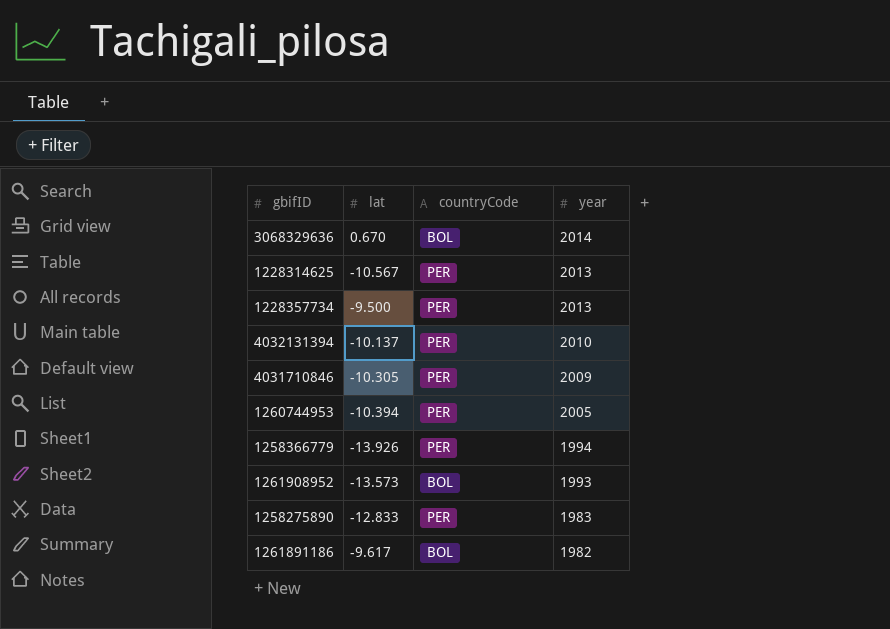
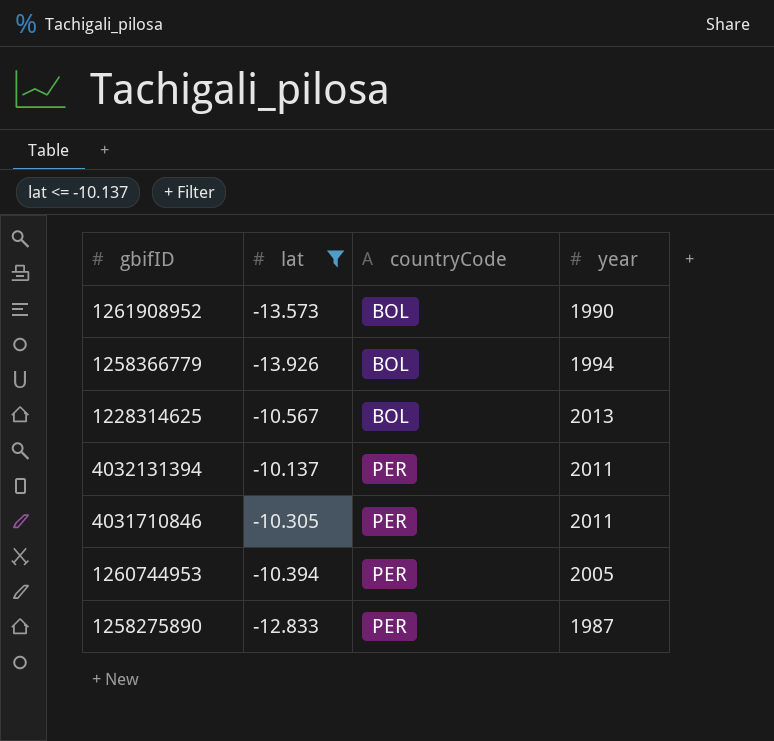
filter: none -> lat <= -10.137
row order: year descending -> countryCode ascending
1261908952 | year: 1993 -> 1990
1258366779 | countryCode: PER -> BOL
1228314625 | countryCode: PER -> BOL
4032131394 | year: 2010 -> 2011
4031710846 | year: 2009 -> 2011
1258275890 | year: 1983 -> 1987

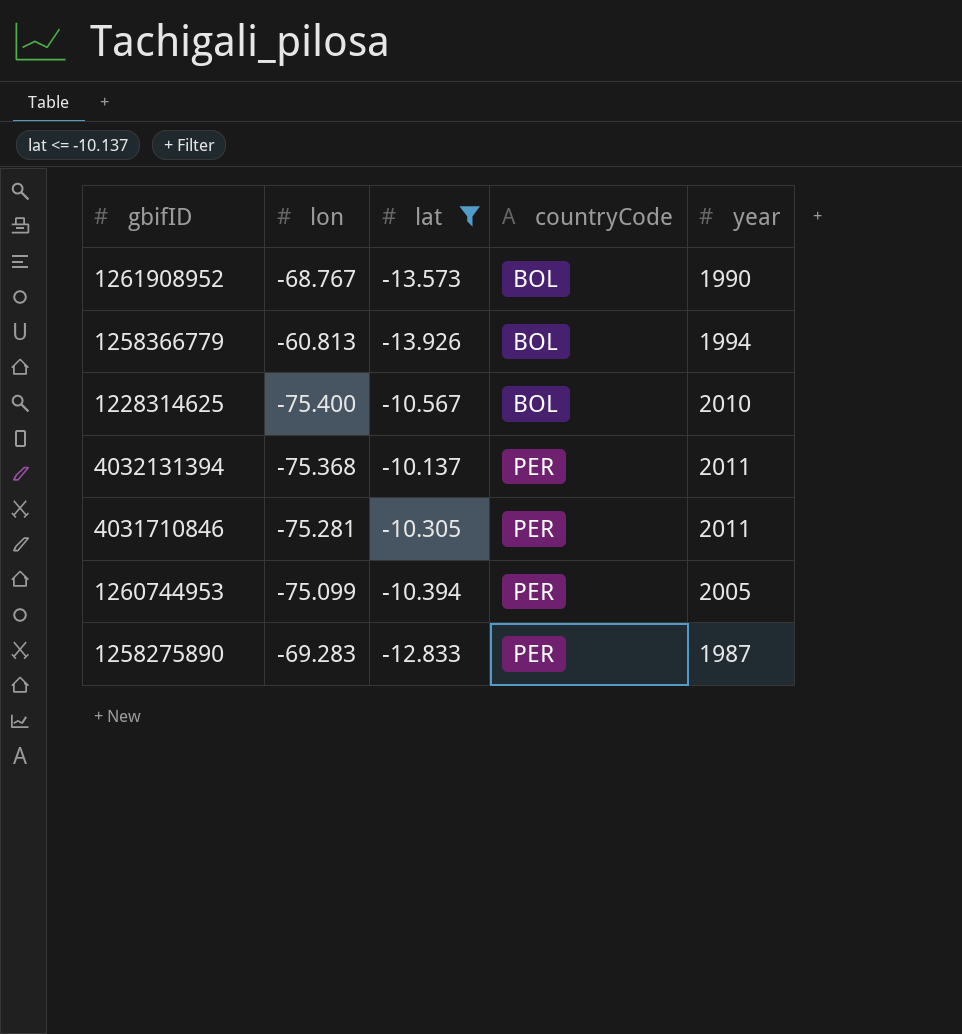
column lon | position: none -> 2
1228314625 | year: 2013 -> 2010

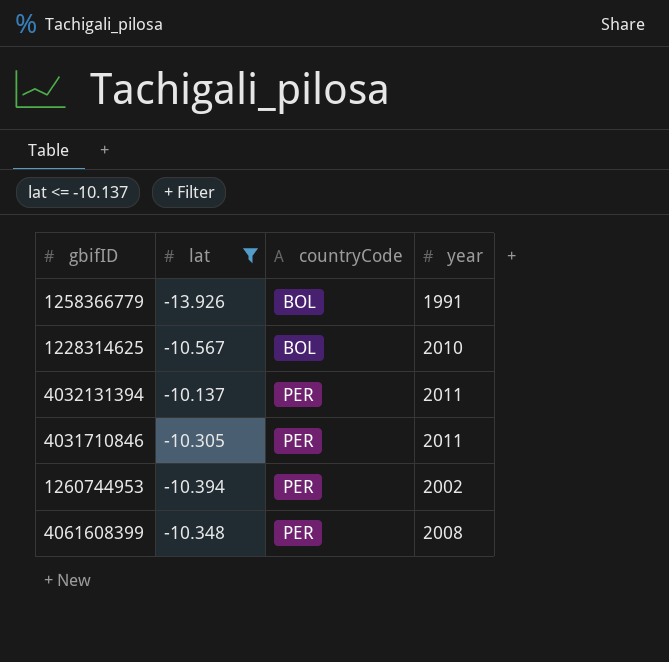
column lon | position: 2 -> none
row 1261908952: -68.767 | -13.573 | BOL | 1990 -> none
row 1258275890: -69.283 | -12.833 | PER | 1987 -> none
1258366779 | year: 1994 -> 1991
1260744953 | year: 2005 -> 2002
row 4061608399: none -> -10.348 | PER | 2008

